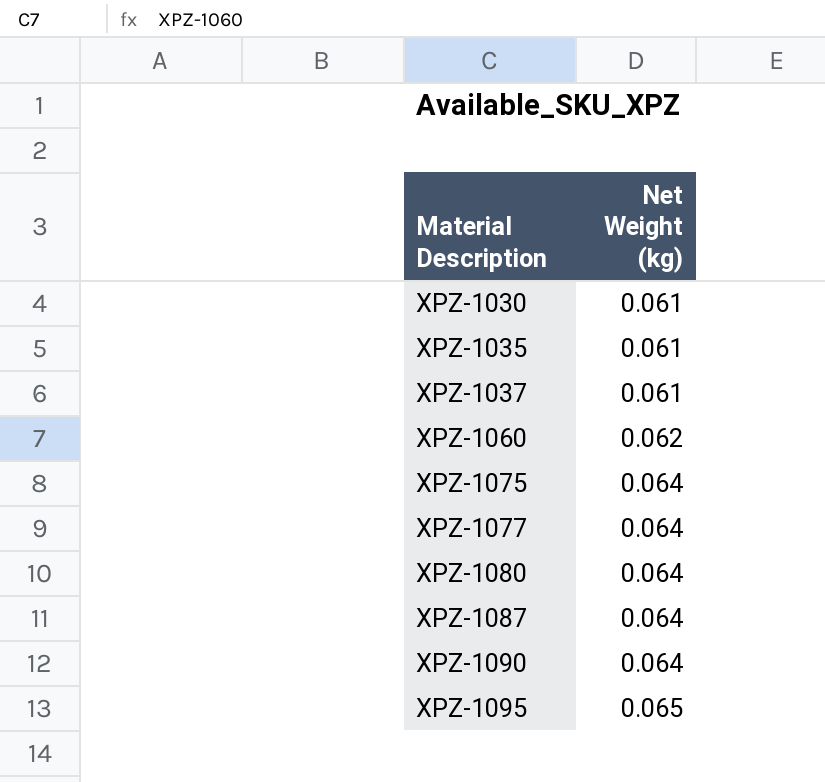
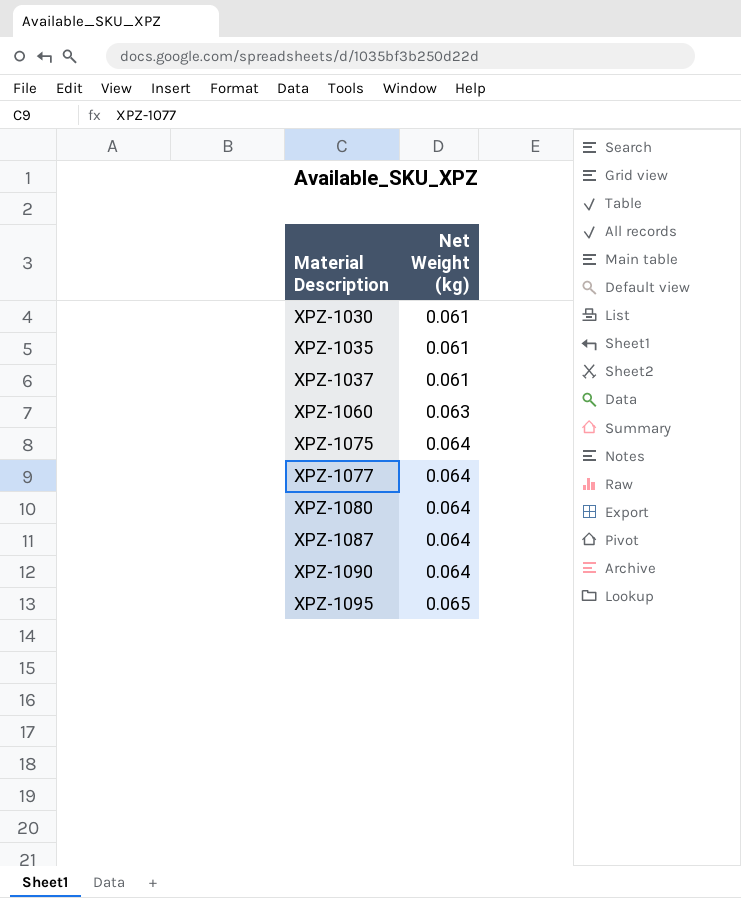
XPZ-1060 | Net Weight (kg): 0.062 -> 0.063

